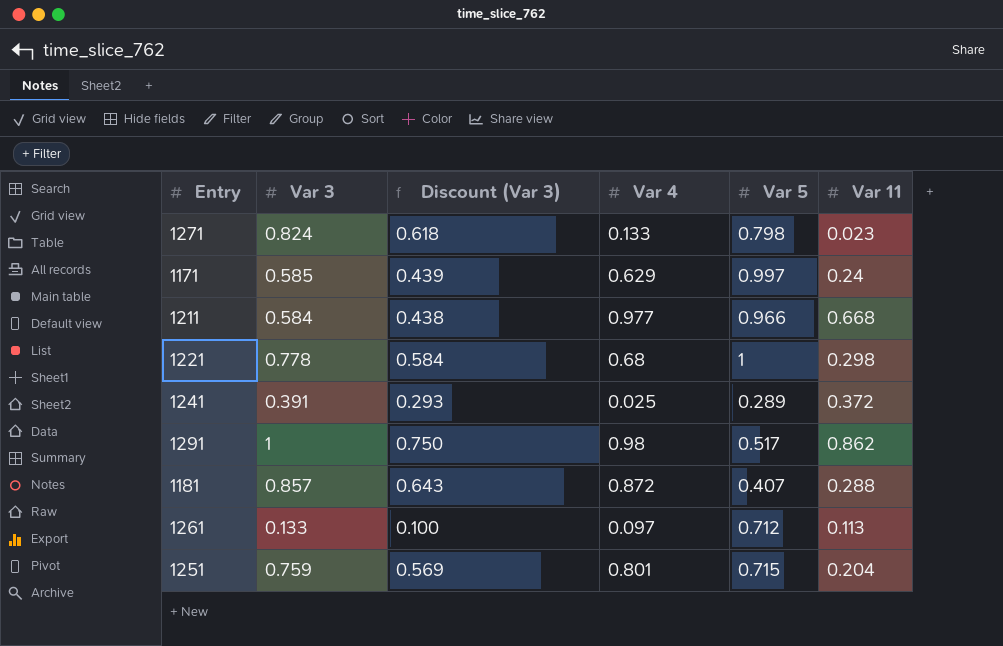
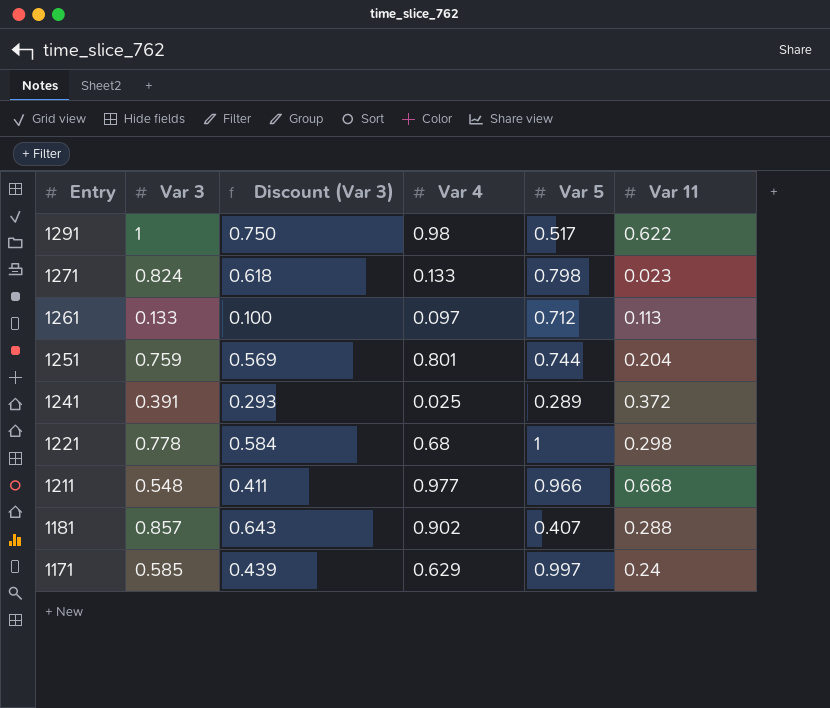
row order: none -> Entry descending
1291 | Var 11: 0.862 -> 0.622
1251 | Var 5: 0.715 -> 0.744
1211 | Var 3: 0.584 -> 0.548
1211 | Discount (Var 3): 0.438 -> 0.411
1181 | Var 4: 0.872 -> 0.902

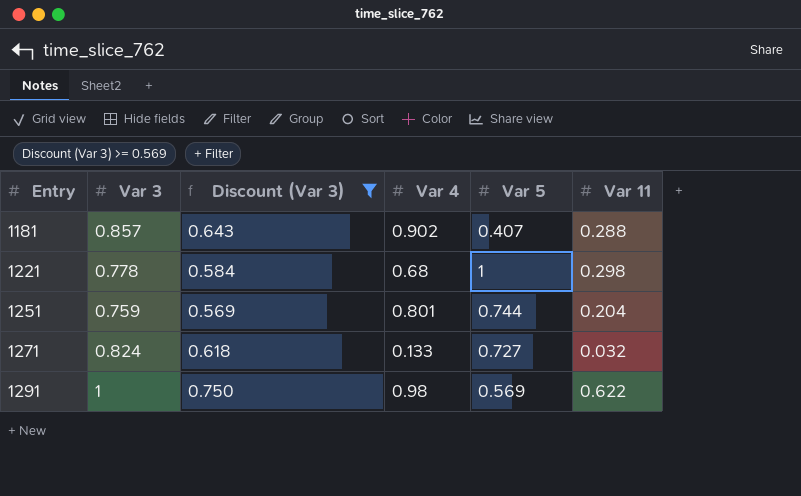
filter: none -> Discount (Var 3) >= 0.569
row order: Entry descending -> Entry ascending
1271 | Var 5: 0.798 -> 0.727
1271 | Var 11: 0.023 -> 0.032
1291 | Var 5: 0.517 -> 0.569

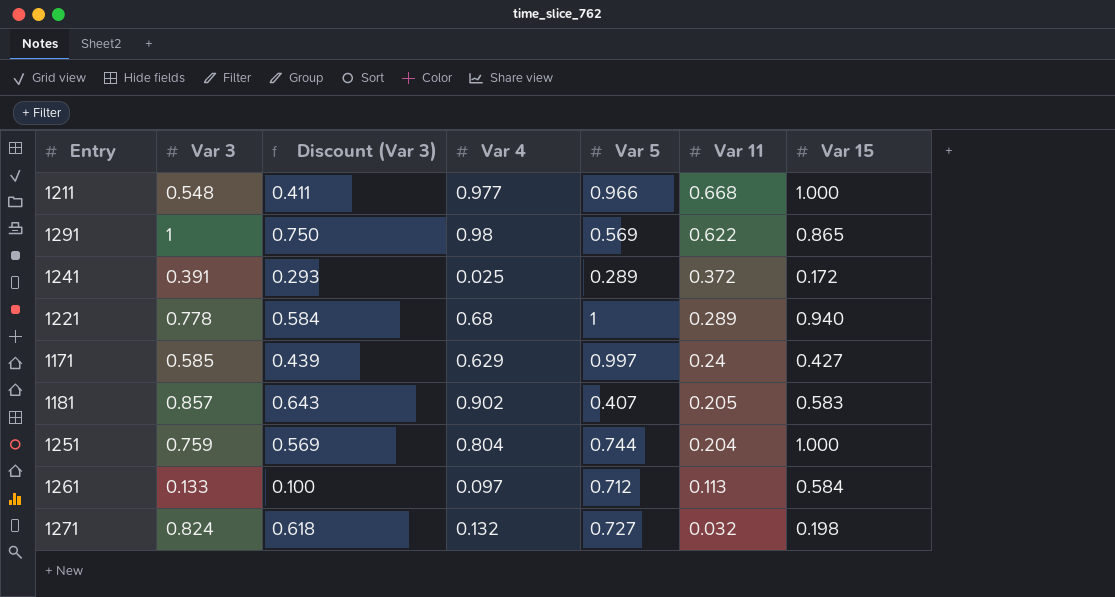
filter: Discount (Var 3) >= 0.569 -> none
row order: Entry ascending -> Var 11 descending
column Var 15 | position: none -> 7
1221 | Var 11: 0.298 -> 0.289
1181 | Var 11: 0.288 -> 0.205
1251 | Var 4: 0.801 -> 0.804
1271 | Var 4: 0.133 -> 0.132

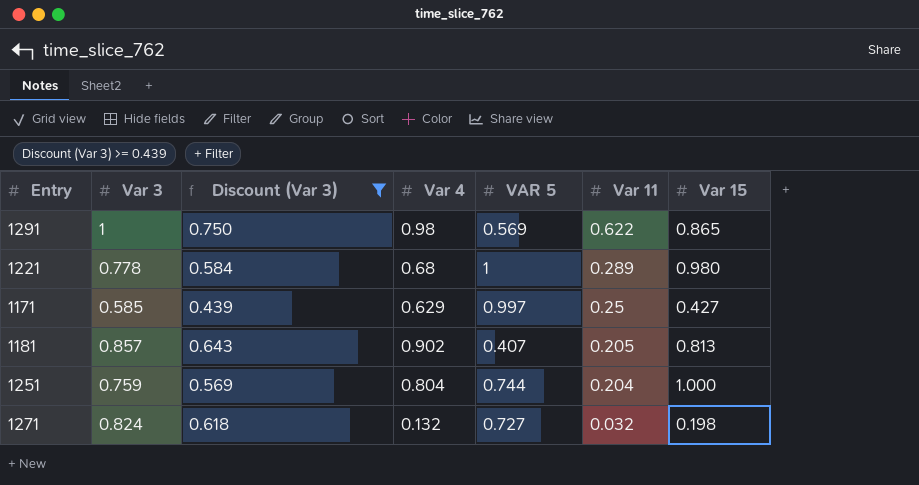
filter: none -> Discount (Var 3) >= 0.439
column name: Var 5 -> VAR 5
1221 | Var 15: 0.940 -> 0.980
1171 | Var 11: 0.24 -> 0.25
1181 | Var 15: 0.583 -> 0.813

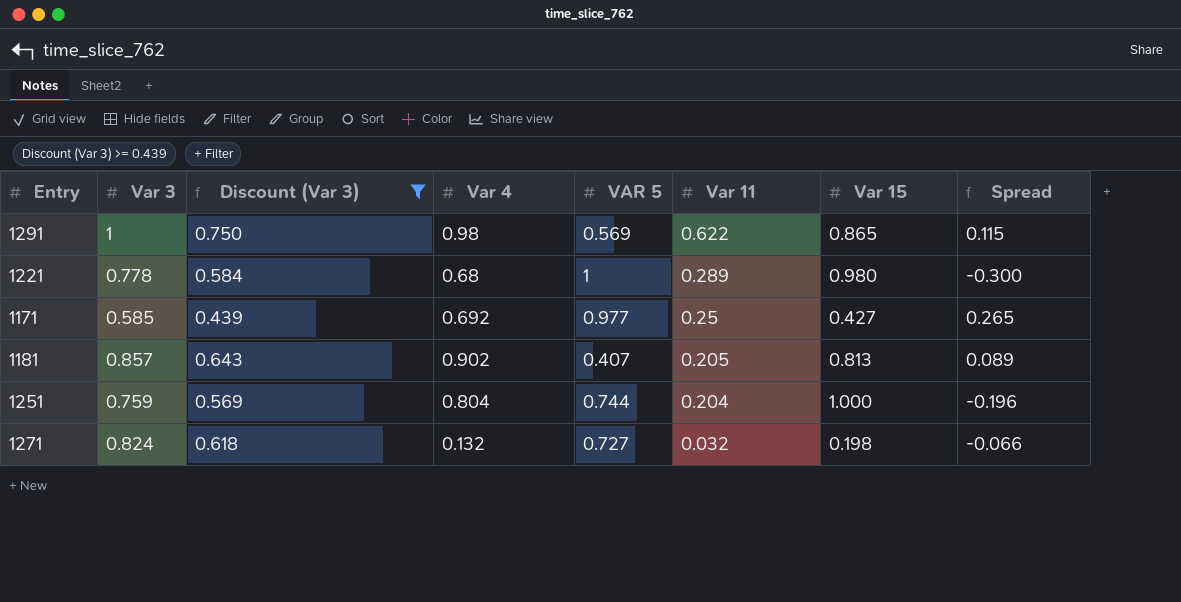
column Spread | formula: none -> [Var 4] - [Var 15]
1171 | Var 4: 0.629 -> 0.692
1171 | VAR 5: 0.997 -> 0.977

